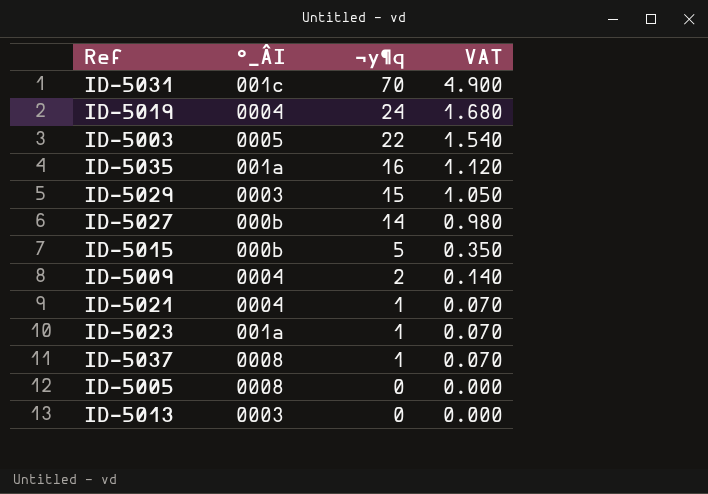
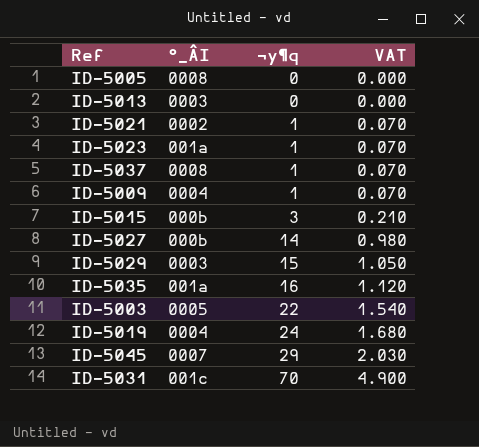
row order: ¬y¶q descending -> ¬y¶q ascending
ID-5021 | °_ÂI: 0004 -> 0002
ID-5009 | ¬y¶q: 2 -> 1
ID-5009 | VAT: 0.140 -> 0.070
ID-5015 | ¬y¶q: 5 -> 3
ID-5015 | VAT: 0.350 -> 0.210
row ID-5045: none -> 0007 | 29 | 2.030

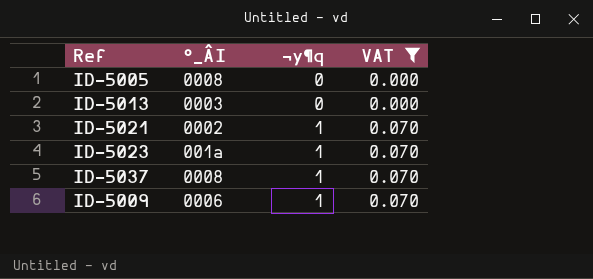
filter: none -> VAT <= 0.070
ID-5009 | °_ÂI: 0004 -> 0006

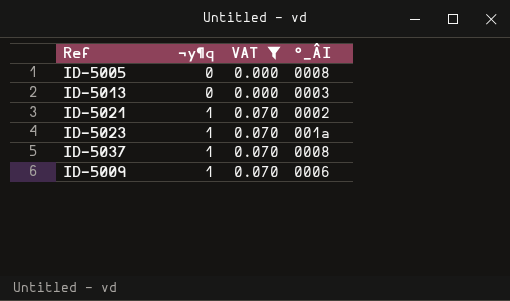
column °_ÂI | position: 2 -> 4

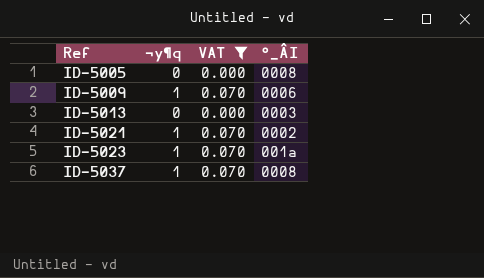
row order: ¬y¶q ascending -> Ref ascending

